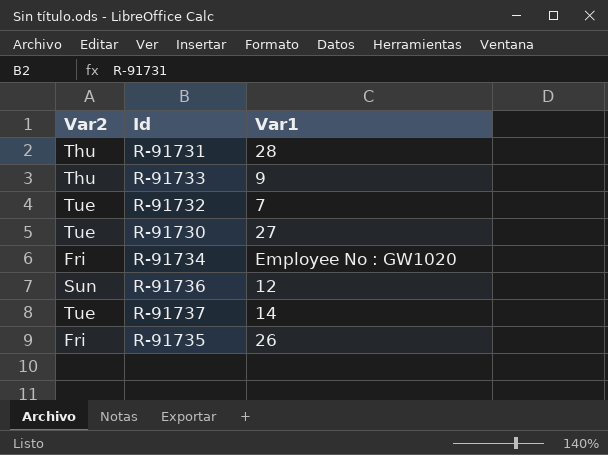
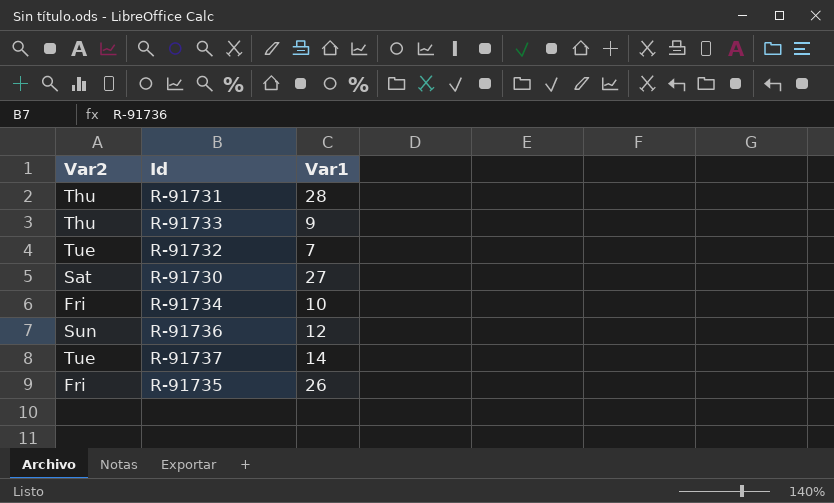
R-91730 | Var2: Tue -> Sat
R-91734 | Var1: Employee No : GW1020 -> 10

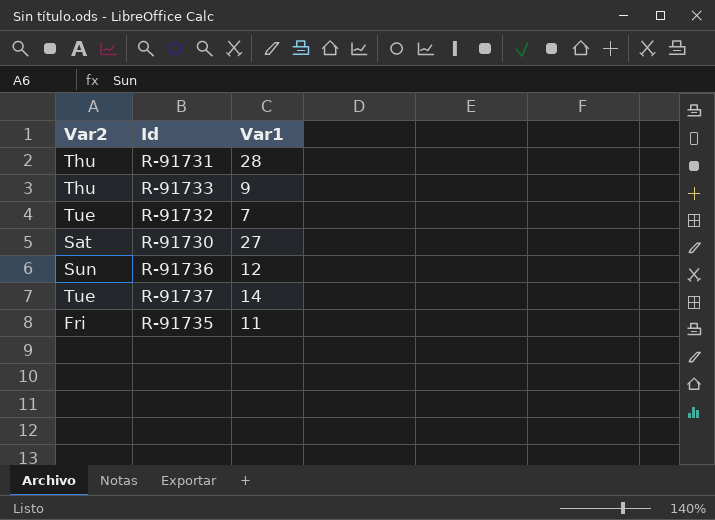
row R-91734: Fri | 10 -> none
R-91735 | Var1: 26 -> 11

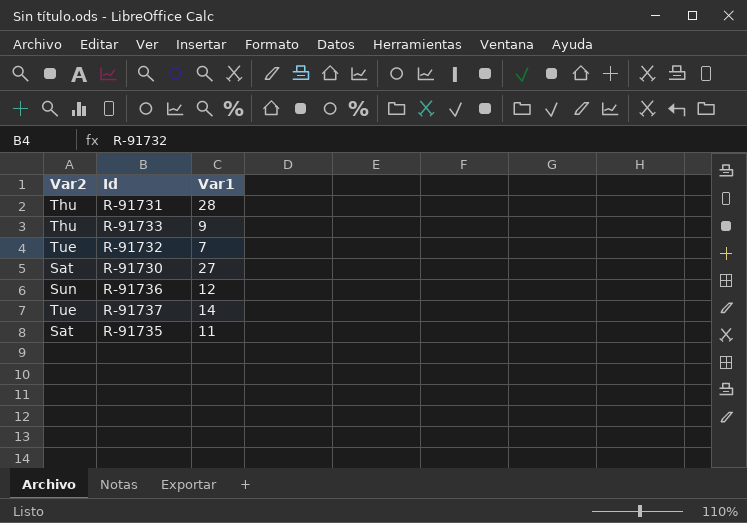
R-91735 | Var2: Fri -> Sat

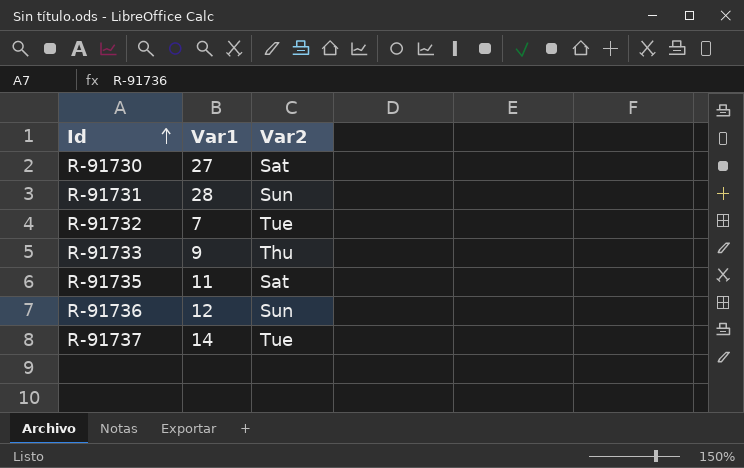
row order: none -> Id ascending
column Var2 | position: 1 -> 3
R-91731 | Var2: Thu -> Sun

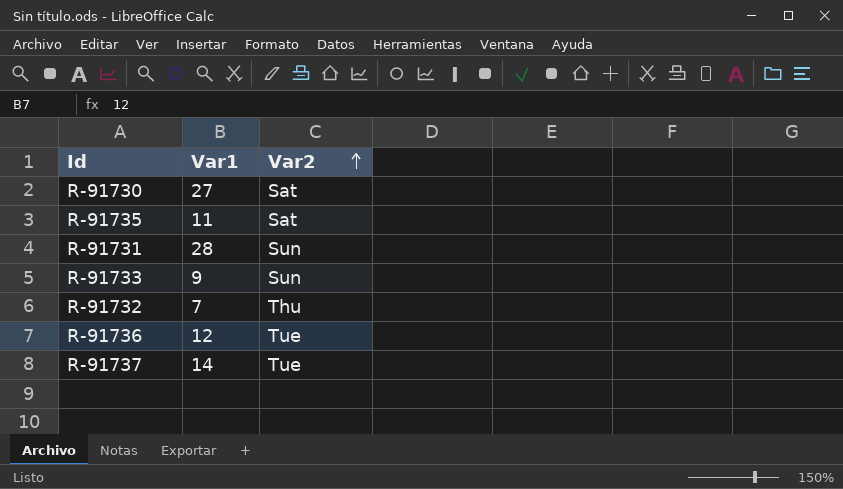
row order: Id ascending -> Var2 ascending
R-91733 | Var2: Thu -> Sun
R-91732 | Var2: Tue -> Thu
R-91736 | Var2: Sun -> Tue

